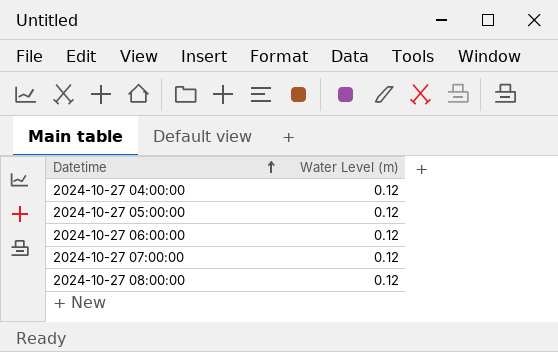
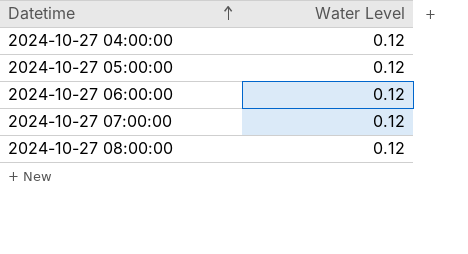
column name: Water Level (m) -> Water Level

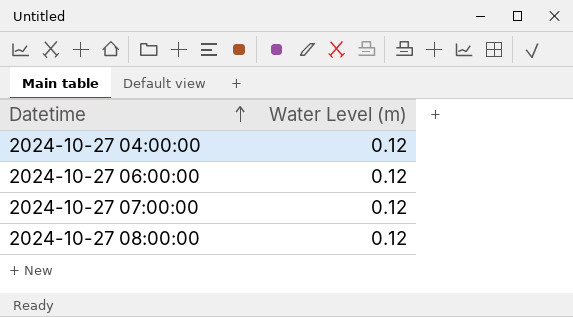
column name: Water Level -> Water Level (m)
row 2024-10-27 05:00:00: 0.12 -> none

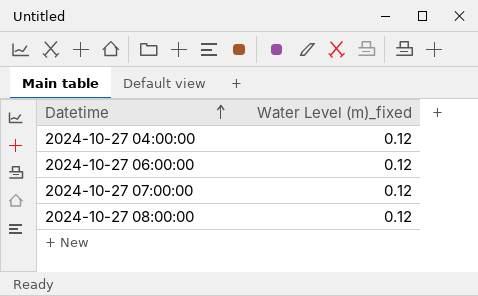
column name: Water Level (m) -> Water Level (m)_fixed

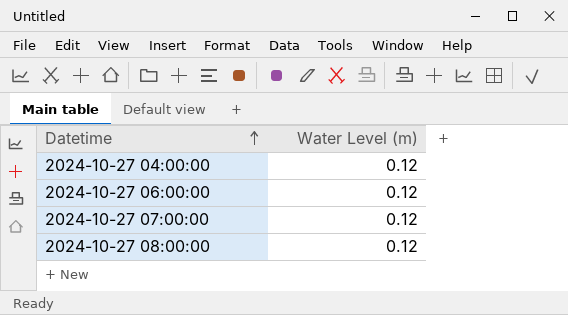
column name: Water Level (m)_fixed -> Water Level (m)

